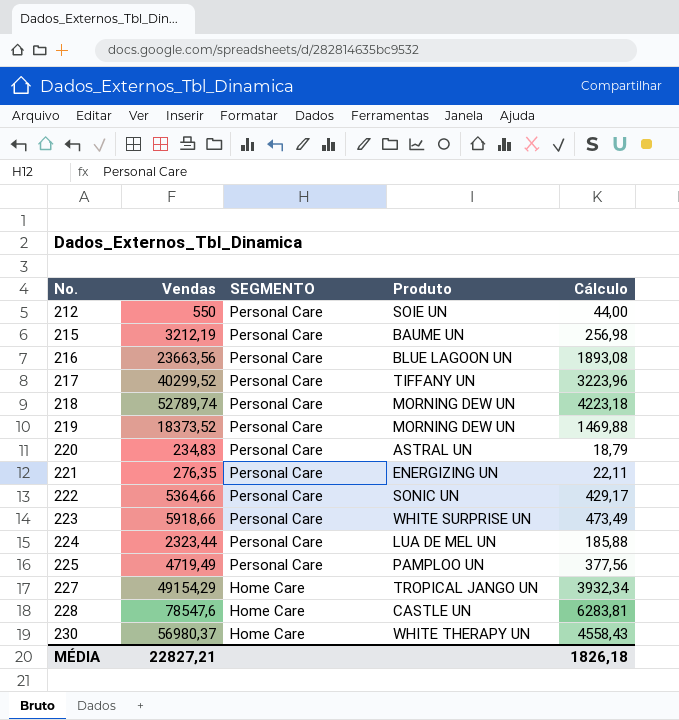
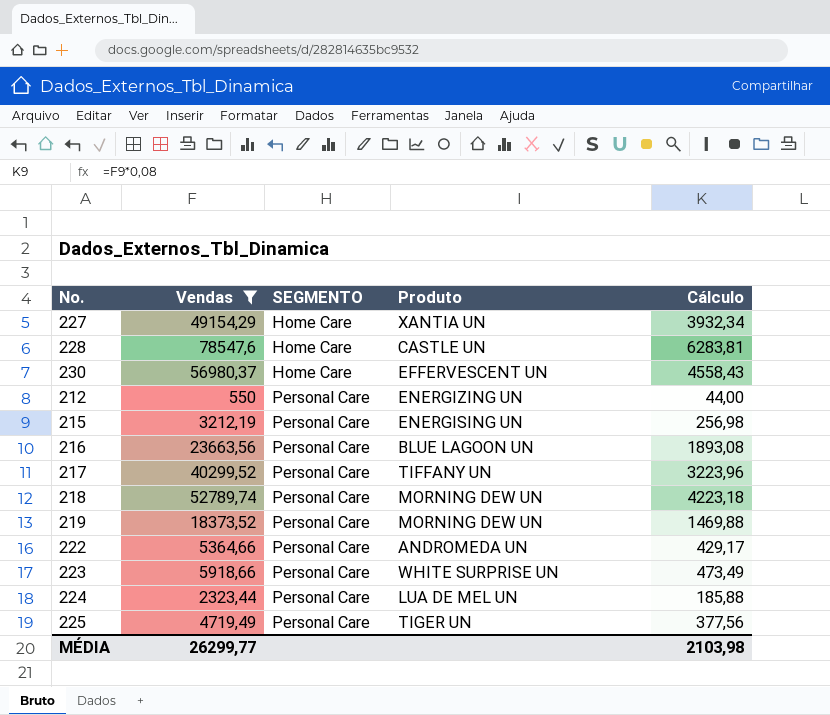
filter: none -> Vendas >= 550
row order: No. ascending -> SEGMENTO ascending
227 | Produto: TROPICAL JANGO UN -> XANTIA UN
230 | Produto: WHITE THERAPY UN -> EFFERVESCENT UN
212 | Produto: SOIE UN -> ENERGIZING UN
215 | Produto: BAUME UN -> ENERGISING UN
222 | Produto: SONIC UN -> ANDROMEDA UN
225 | Produto: PAMPLOO UN -> TIGER UN
MÉDIA | Vendas: 22827,21 -> 26299,77
MÉDIA | Cálculo: 1826,18 -> 2103,98

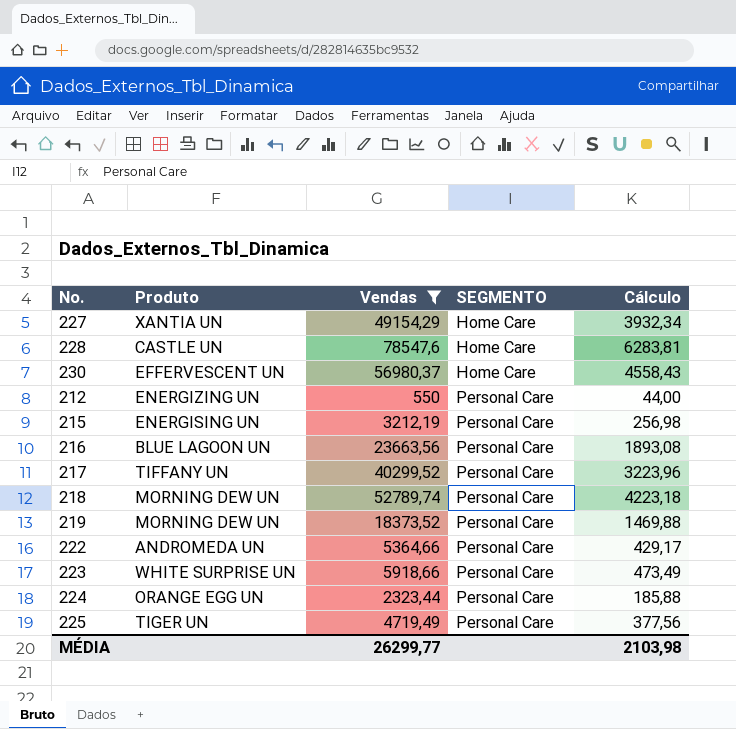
column Produto | position: 4 -> 2
224 | Produto: LUA DE MEL UN -> ORANGE EGG UN

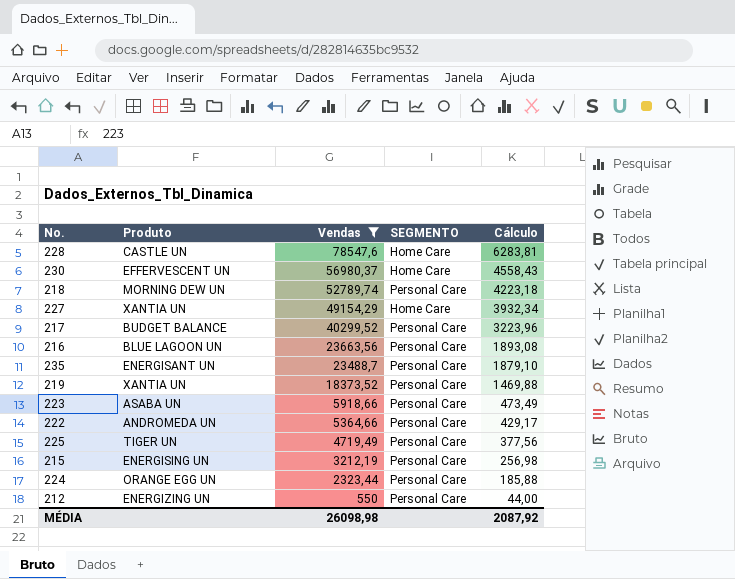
row order: SEGMENTO ascending -> Vendas descending
217 | Produto: TIFFANY UN -> BUDGET BALANCE
row 235: none -> ENERGISANT UN | 23488,7 | Personal Care | 1879,10
219 | Produto: MORNING DEW UN -> XANTIA UN
223 | Produto: WHITE SURPRISE UN -> ASABA UN
MÉDIA | Vendas: 26299,77 -> 26098,98
MÉDIA | Cálculo: 2103,98 -> 2087,92

